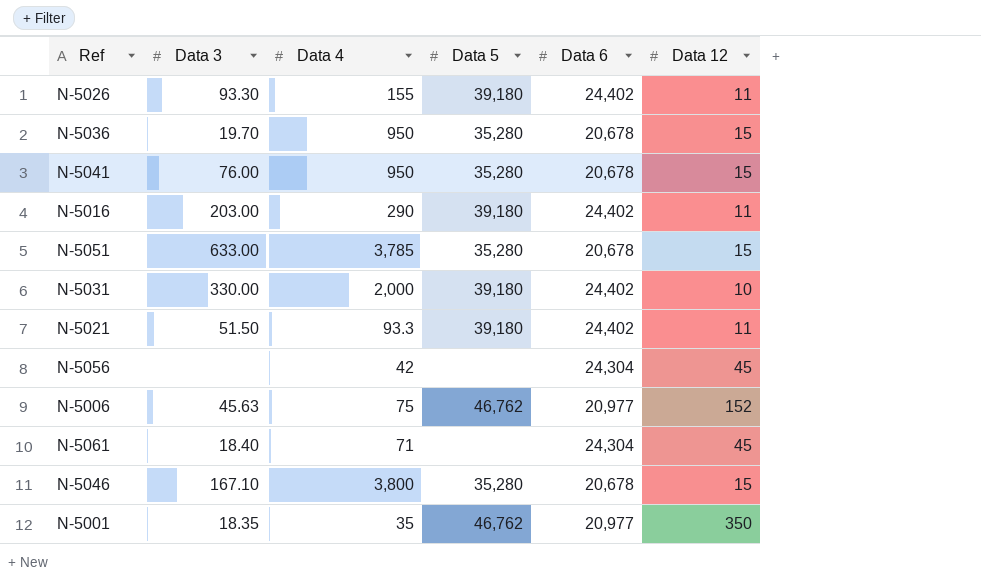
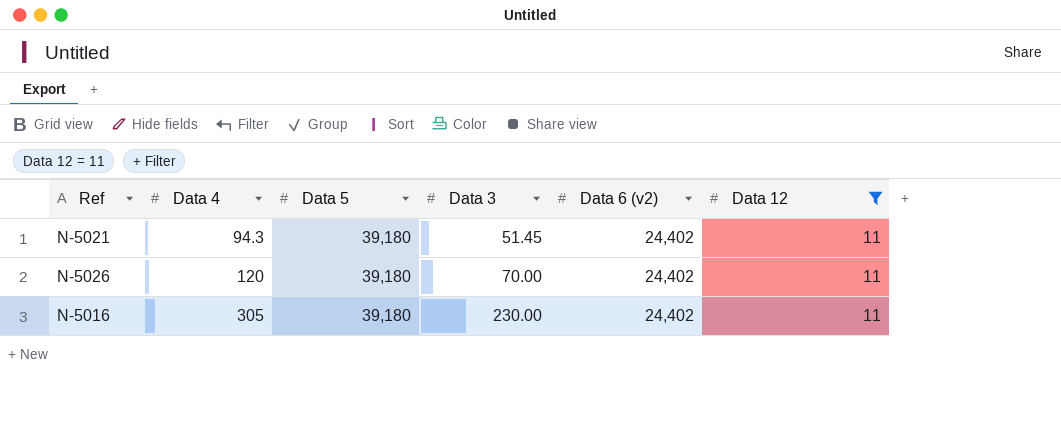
filter: none -> Data 12 = 11
row order: none -> Data 4 ascending
column Data 3 | position: 2 -> 4
column name: Data 6 -> Data 6 (v2)
N-5021 | Data 4: 93.3 -> 94.3
N-5021 | Data 3: 51.50 -> 51.45
N-5026 | Data 4: 155 -> 120
N-5026 | Data 3: 93.30 -> 70.00
N-5016 | Data 4: 290 -> 305
N-5016 | Data 3: 203.00 -> 230.00

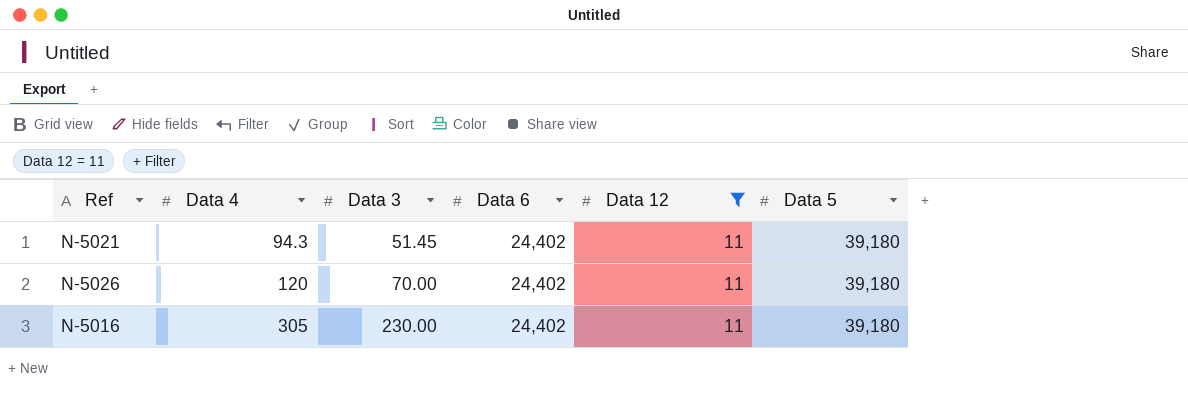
column name: Data 6 (v2) -> Data 6
column Data 5 | position: 3 -> 6

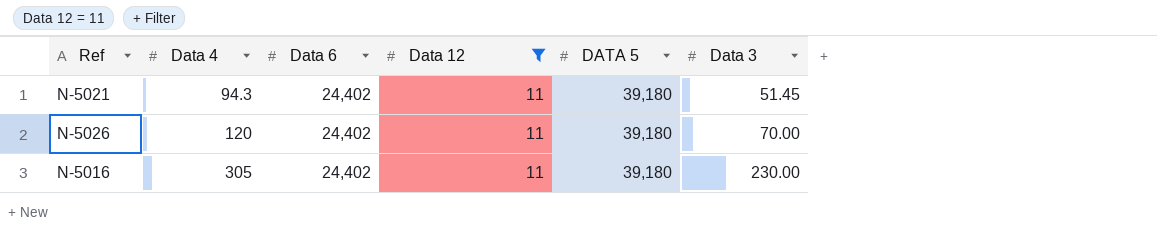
column name: Data 5 -> DATA 5
column Data 3 | position: 3 -> 6

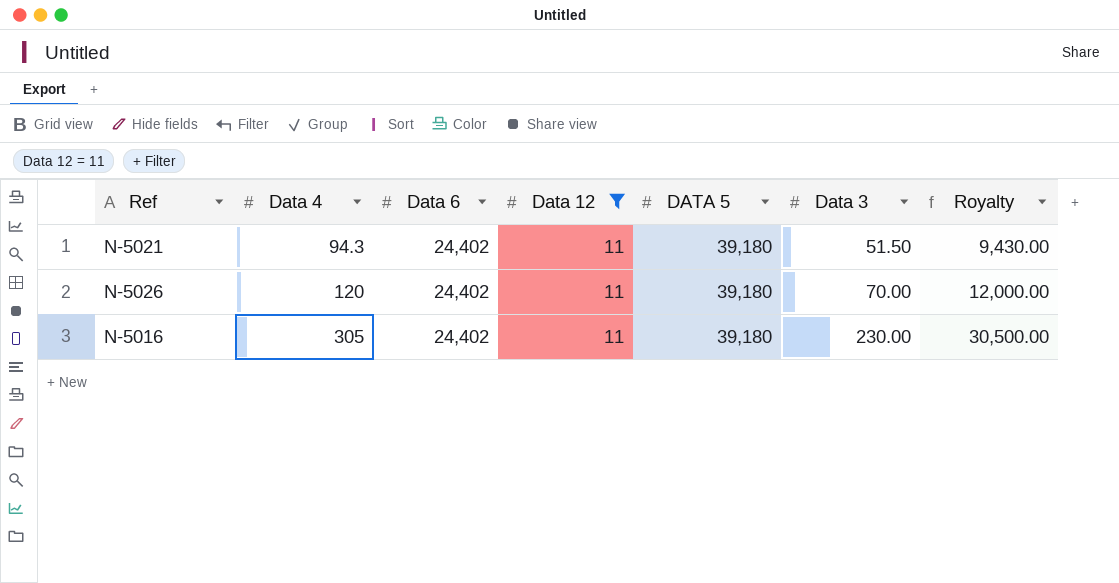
column Royalty | formula: none -> [Data 4] * 100
N-5021 | Data 3: 51.45 -> 51.50

